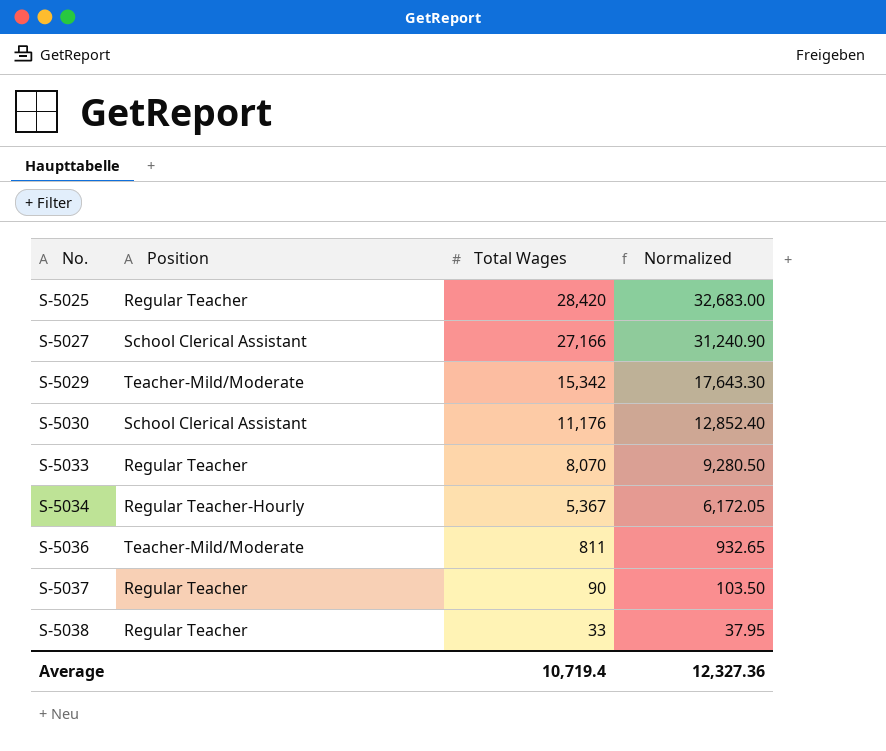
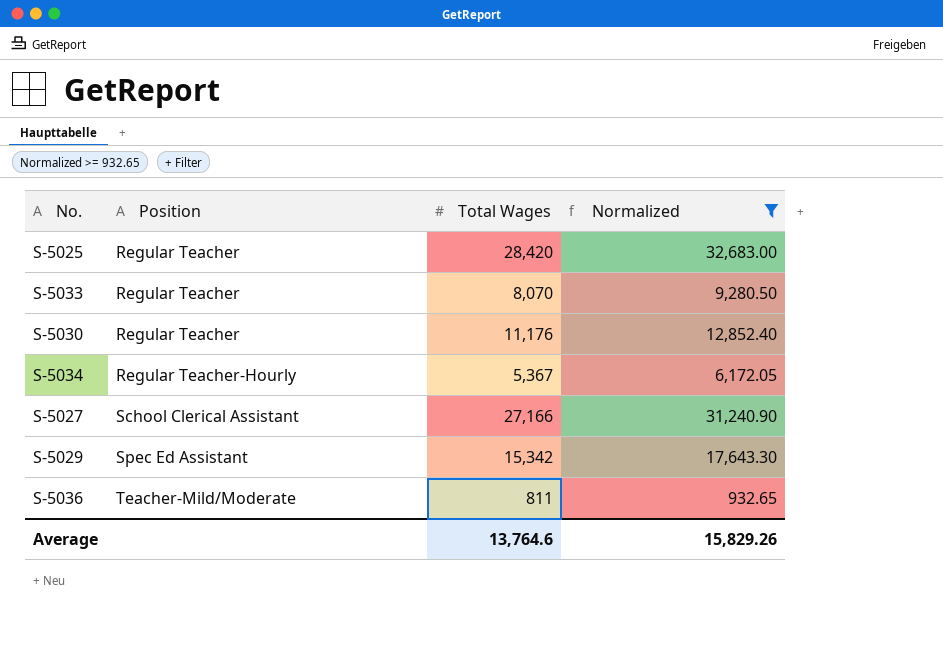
filter: none -> Normalized >= 932.65
row order: No. ascending -> Position ascending
S-5030 | Position: School Clerical Assistant -> Regular Teacher
S-5029 | Position: Teacher-Mild/Moderate -> Spec Ed Assistant
Average | Total Wages: 10,719.4 -> 13,764.6
Average | Normalized: 12,327.36 -> 15,829.26

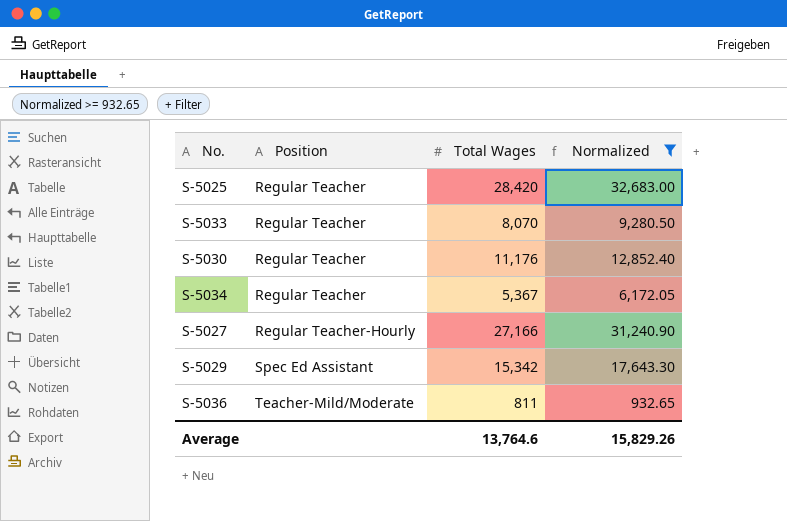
S-5034 | Position: Regular Teacher-Hourly -> Regular Teacher
S-5027 | Position: School Clerical Assistant -> Regular Teacher-Hourly

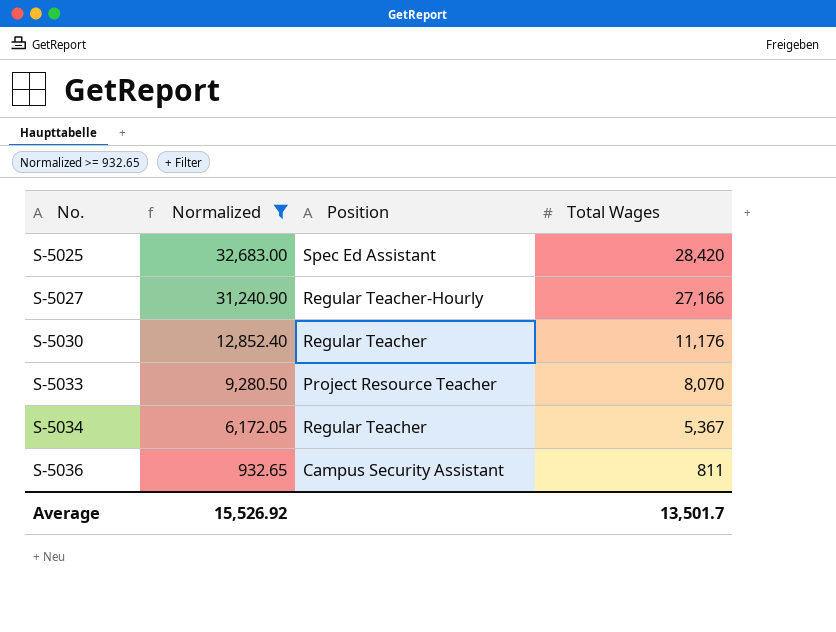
row order: Position ascending -> No. ascending
column Normalized | position: 4 -> 2
row S-5029: Spec Ed Assistant | 15,342 | 17,643.30 -> none
S-5025 | Position: Regular Teacher -> Spec Ed Assistant
S-5033 | Position: Regular Teacher -> Project Resource Teacher
S-5036 | Position: Teacher-Mild/Moderate -> Campus Security Assistant
Average | Normalized: 15,829.26 -> 15,526.92
Average | Total Wages: 13,764.6 -> 13,501.7

